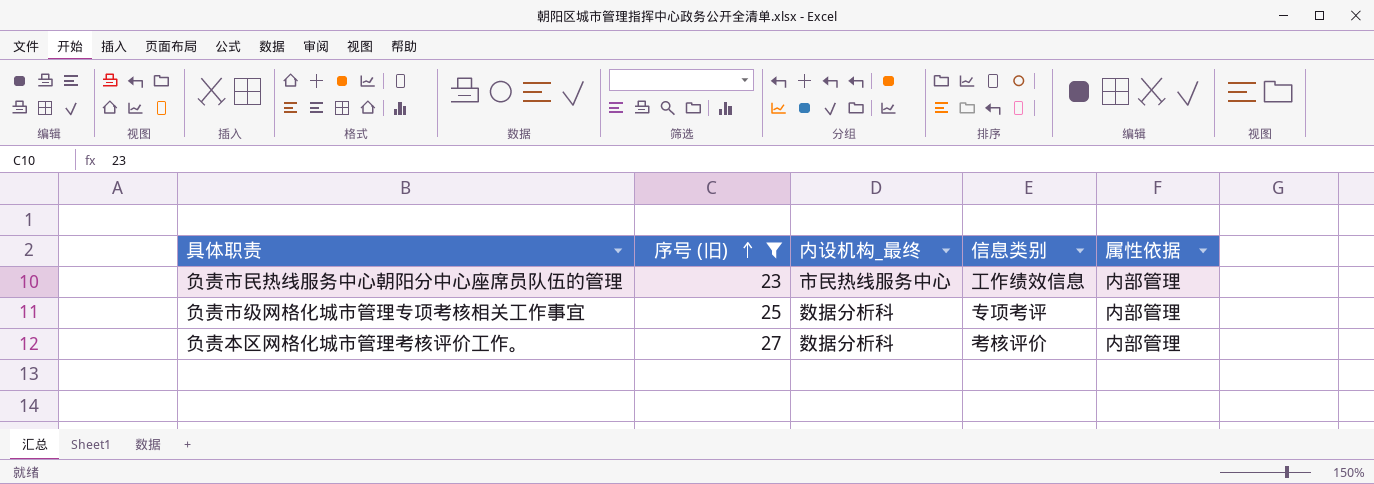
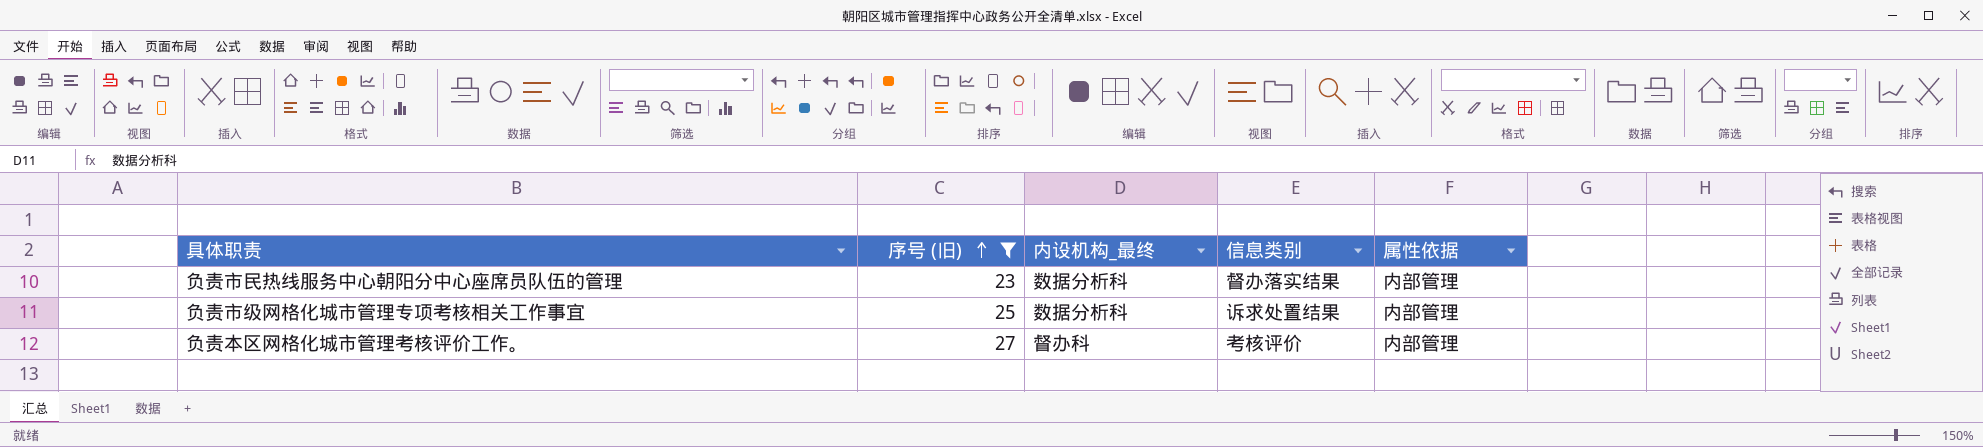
负责市民热线服务中心朝阳分中心座席员队伍的管理 | 内设机构_最终: 市民热线服务中心 -> 数据分析科
负责市民热线服务中心朝阳分中心座席员队伍的管理 | 信息类别: 工作绩效信息 -> 督办落实结果
负责市级网格化城市管理专项考核相关工作事宜 | 信息类别: 专项考评 -> 诉求处置结果
负责本区网格化城市管理考核评价工作。 | 内设机构_最终: 数据分析科 -> 督办科

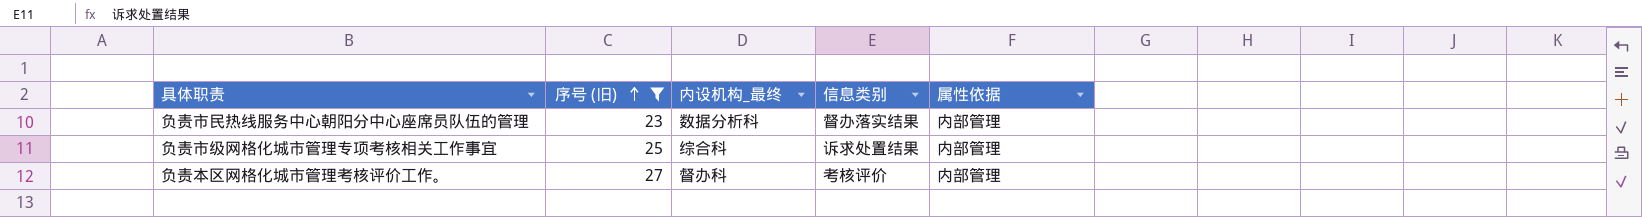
负责市级网格化城市管理专项考核相关工作事宜 | 内设机构_最终: 数据分析科 -> 综合科

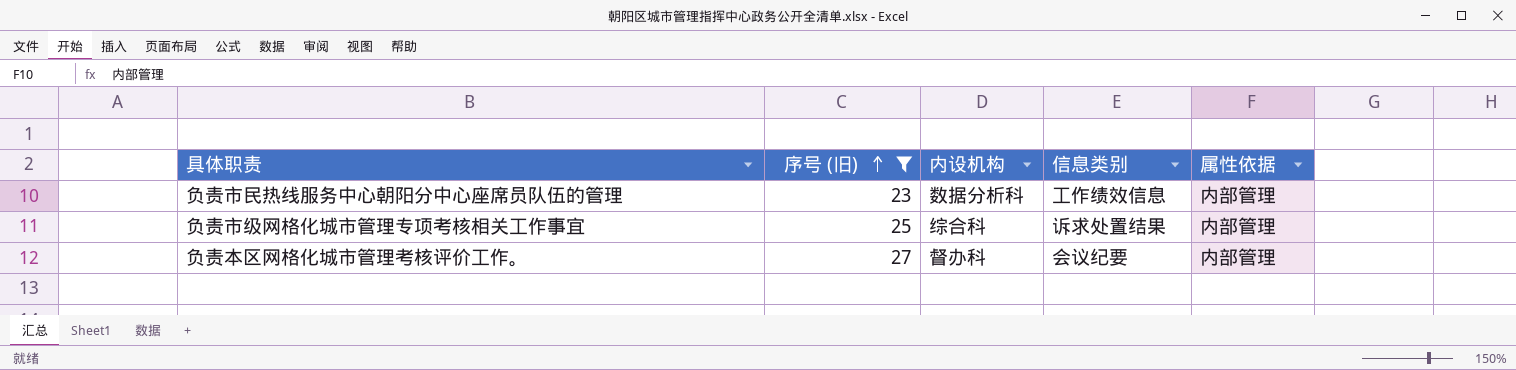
column name: 内设机构_最终 -> 内设机构
负责市民热线服务中心朝阳分中心座席员队伍的管理 | 信息类别: 督办落实结果 -> 工作绩效信息
负责本区网格化城市管理考核评价工作。 | 信息类别: 考核评价 -> 会议纪要

